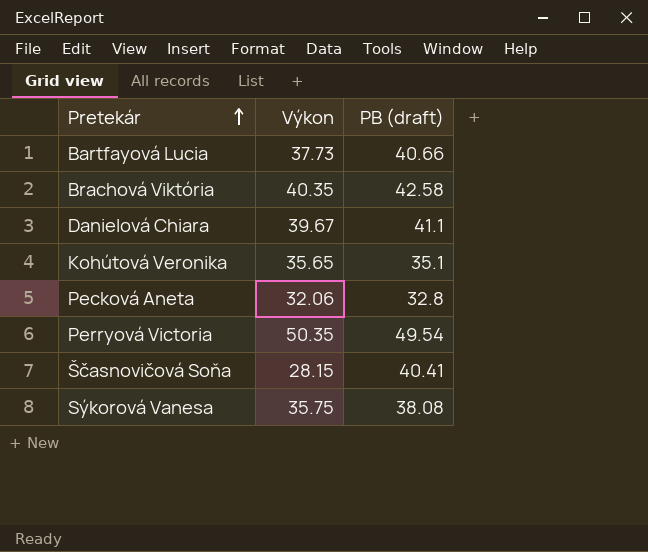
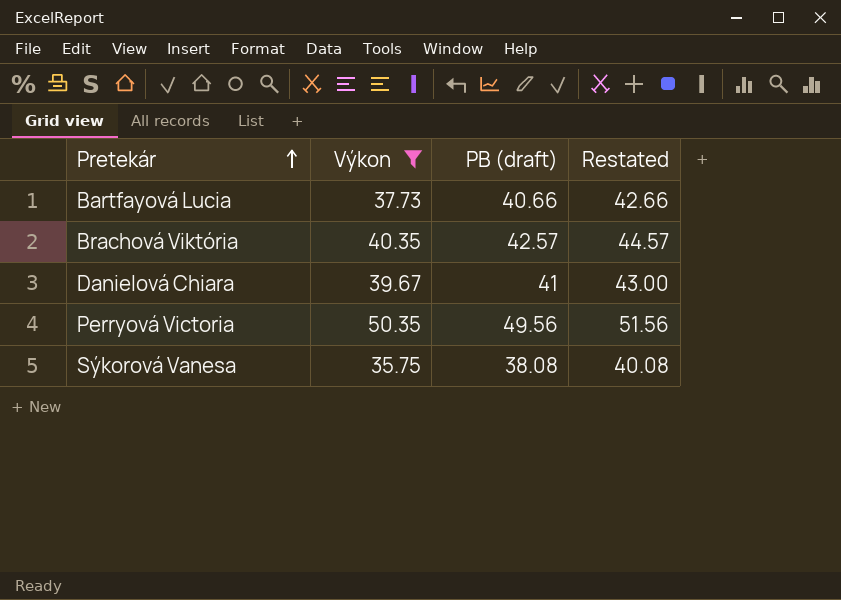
filter: none -> Výkon >= 35.75
column Restated | formula: none -> [PB (draft)] + 2
Brachová Viktória | PB (draft): 42.58 -> 42.57
Danielová Chiara | PB (draft): 41.1 -> 41
Perryová Victoria | PB (draft): 49.54 -> 49.56

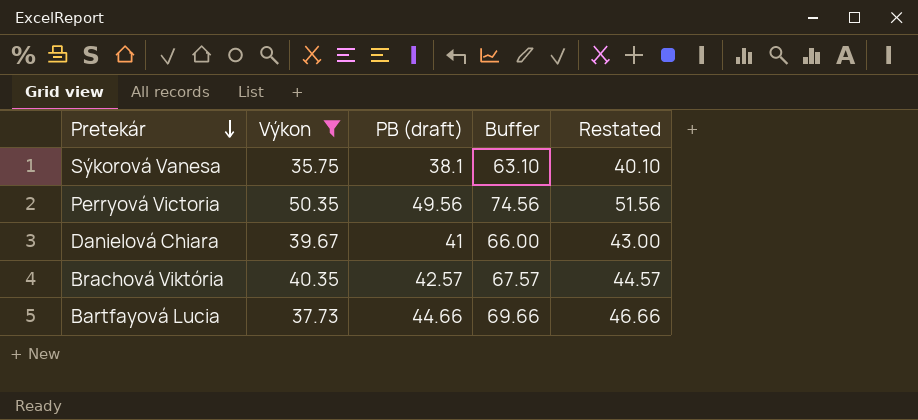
row order: Pretekár ascending -> Pretekár descending
column Buffer | formula: none -> [PB (draft)] + 25
Sýkorová Vanesa | PB (draft): 38.08 -> 38.1
Sýkorová Vanesa | Restated: 40.08 -> 40.10
Bartfayová Lucia | PB (draft): 40.66 -> 44.66
Bartfayová Lucia | Restated: 42.66 -> 46.66

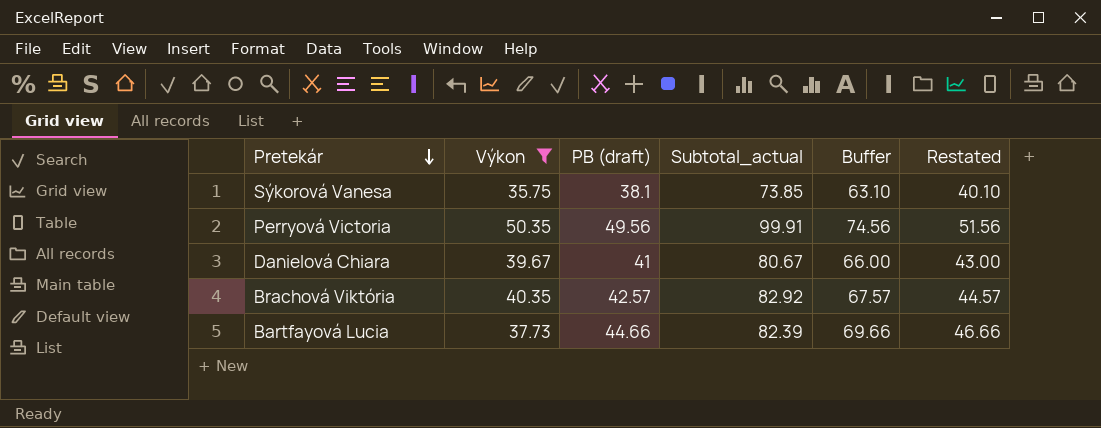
column Subtotal_actual | formula: none -> [Výkon] + [PB (draft)]

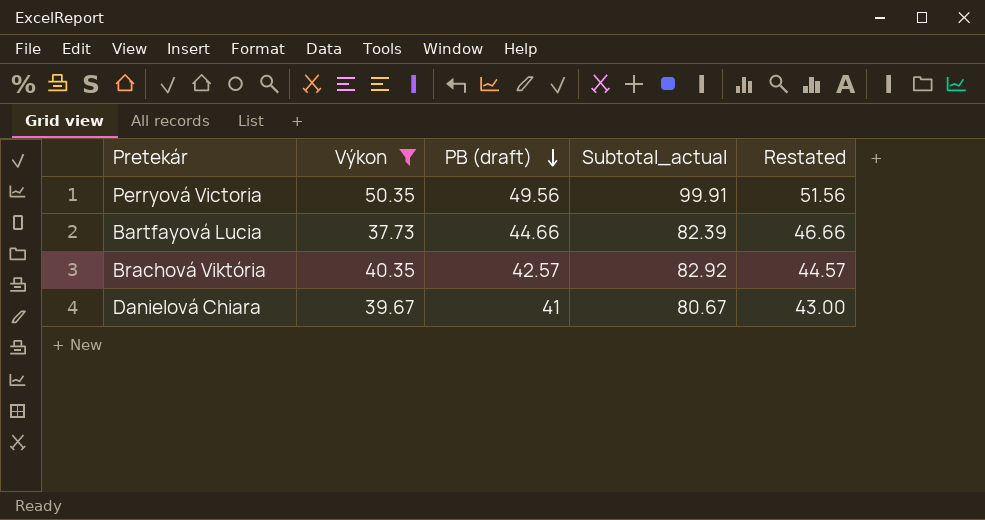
row order: Pretekár descending -> PB (draft) descending
column Buffer | formula: [PB (draft)] + 25 -> none
row Sýkorová Vanesa: 35.75 | 38.1 | 73.85 | 63.10 | 40.10 -> none

